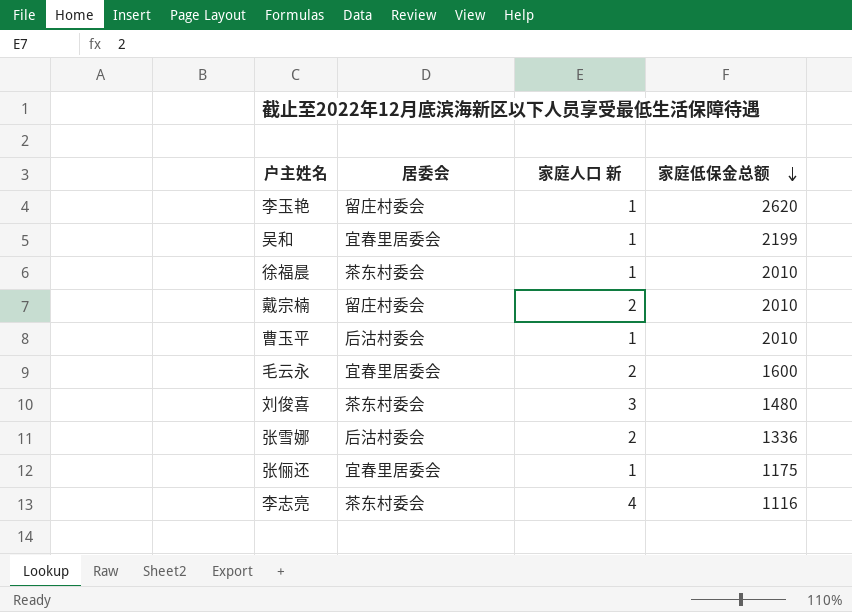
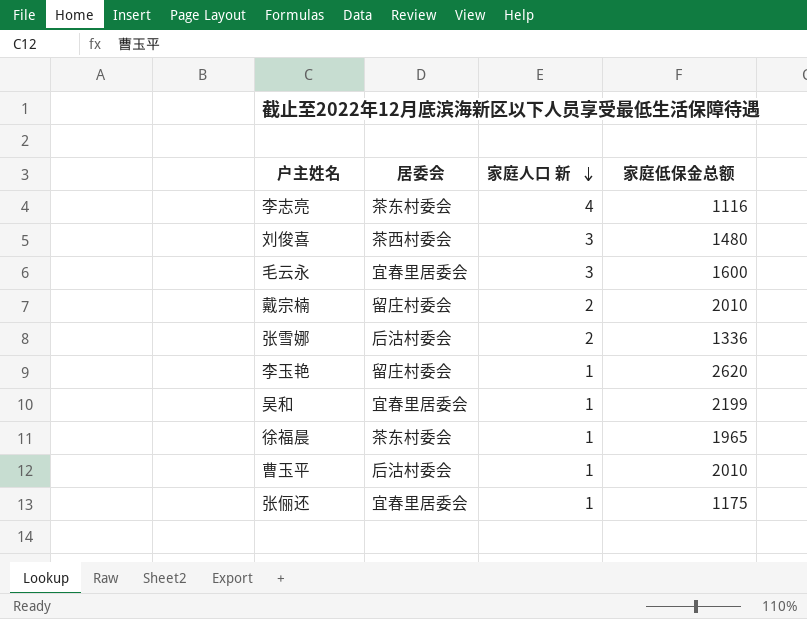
row order: 家庭低保金总额 descending -> 家庭人口 新 descending
刘俊喜 | 居委会: 茶东村委会 -> 茶西村委会
毛云永 | 家庭人口 新: 2 -> 3
徐福晨 | 家庭低保金总额: 2010 -> 1965

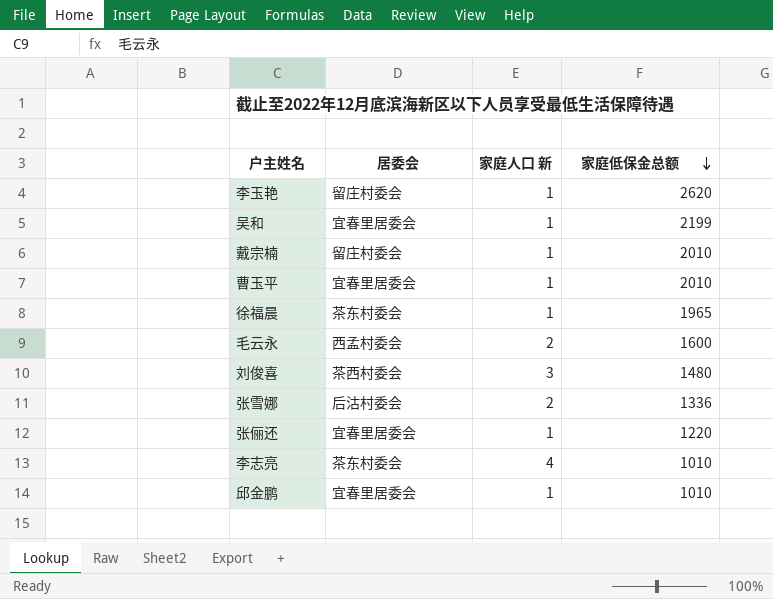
row order: 家庭人口 新 descending -> 家庭低保金总额 descending
戴宗楠 | 家庭人口 新: 2 -> 1
曹玉平 | 居委会: 后沽村委会 -> 宜春里居委会
毛云永 | 居委会: 宜春里居委会 -> 西孟村委会
毛云永 | 家庭人口 新: 3 -> 2
张俪还 | 家庭低保金总额: 1175 -> 1220
李志亮 | 家庭低保金总额: 1116 -> 1010
row 邱金鹏: none -> 宜春里居委会 | 1 | 1010

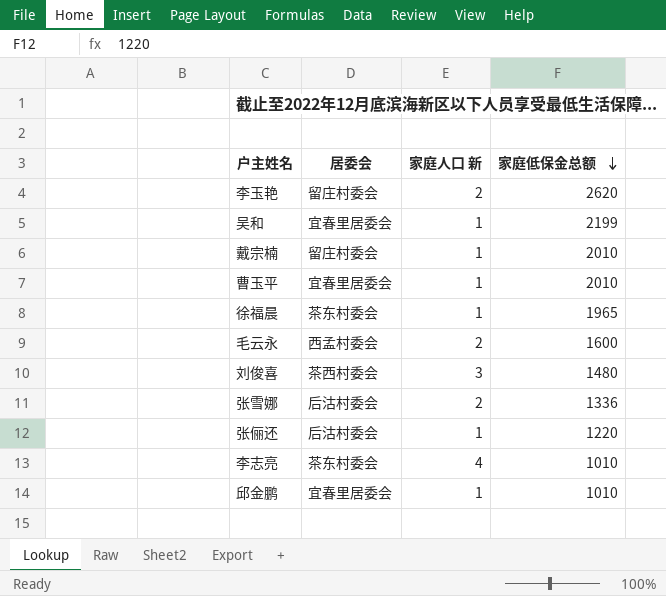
李玉艳 | 家庭人口 新: 1 -> 2
张俪还 | 居委会: 宜春里居委会 -> 后沽村委会

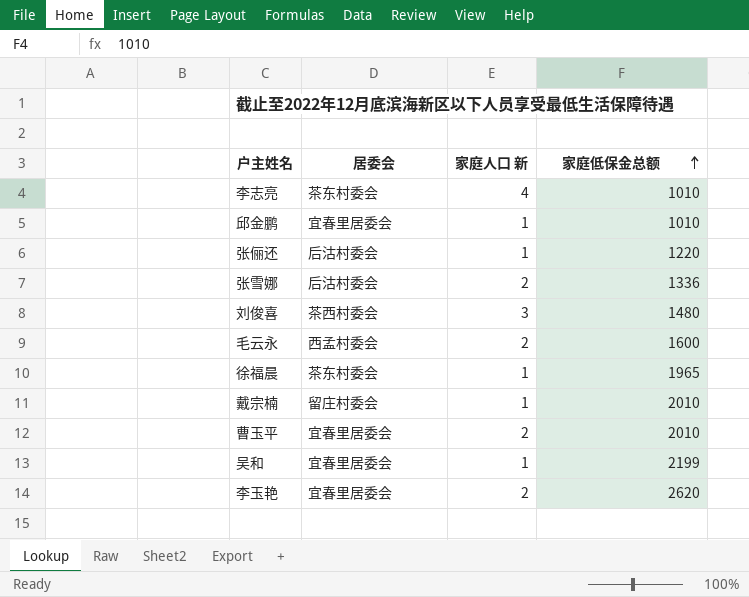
row order: 家庭低保金总额 descending -> 家庭低保金总额 ascending
曹玉平 | 家庭人口 新: 1 -> 2
李玉艳 | 居委会: 留庄村委会 -> 宜春里居委会

